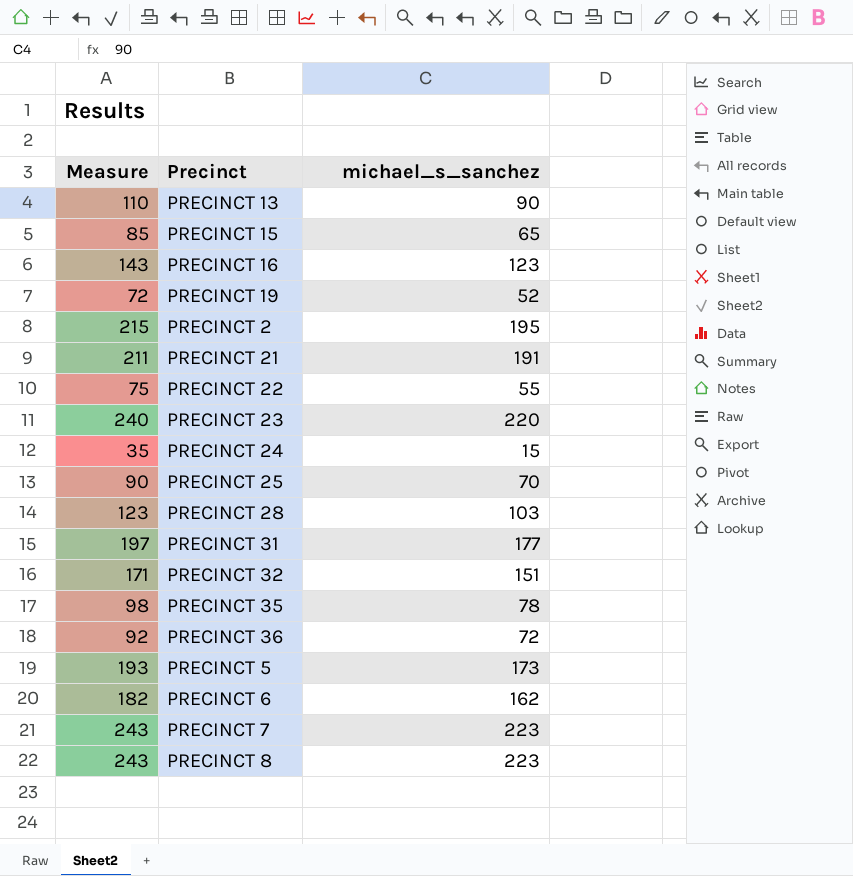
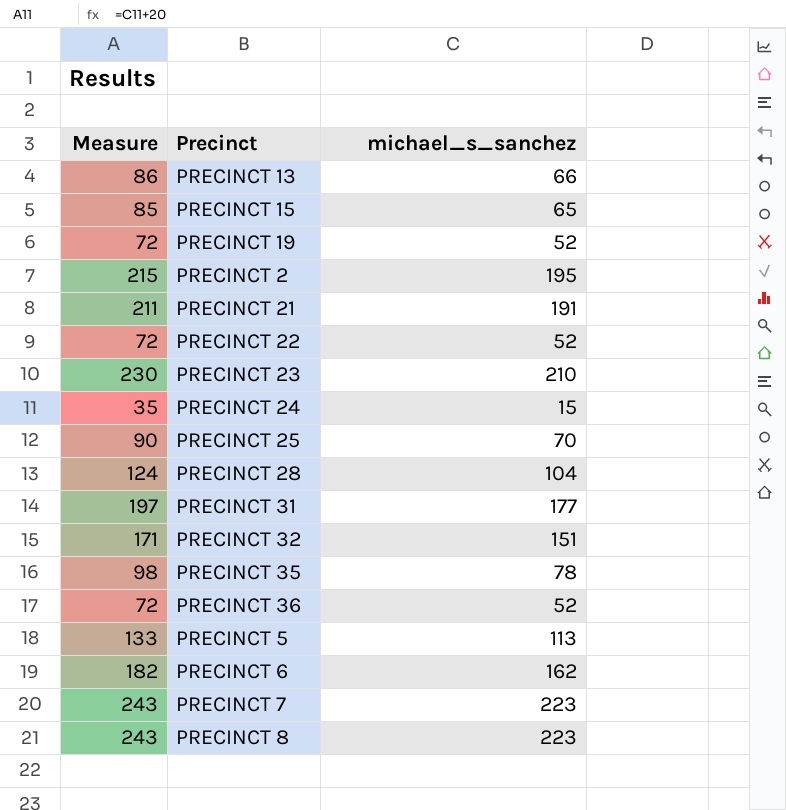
row PRECINCT 16: 143 | 123 -> none
PRECINCT 13 | Measure: 110 -> 86
PRECINCT 13 | michael_s_sanchez: 90 -> 66
PRECINCT 22 | Measure: 75 -> 72
PRECINCT 22 | michael_s_sanchez: 55 -> 52
PRECINCT 23 | Measure: 240 -> 230
PRECINCT 23 | michael_s_sanchez: 220 -> 210
PRECINCT 28 | Measure: 123 -> 124
PRECINCT 28 | michael_s_sanchez: 103 -> 104
PRECINCT 36 | Measure: 92 -> 72
PRECINCT 36 | michael_s_sanchez: 72 -> 52
PRECINCT 5 | Measure: 193 -> 133
PRECINCT 5 | michael_s_sanchez: 173 -> 113

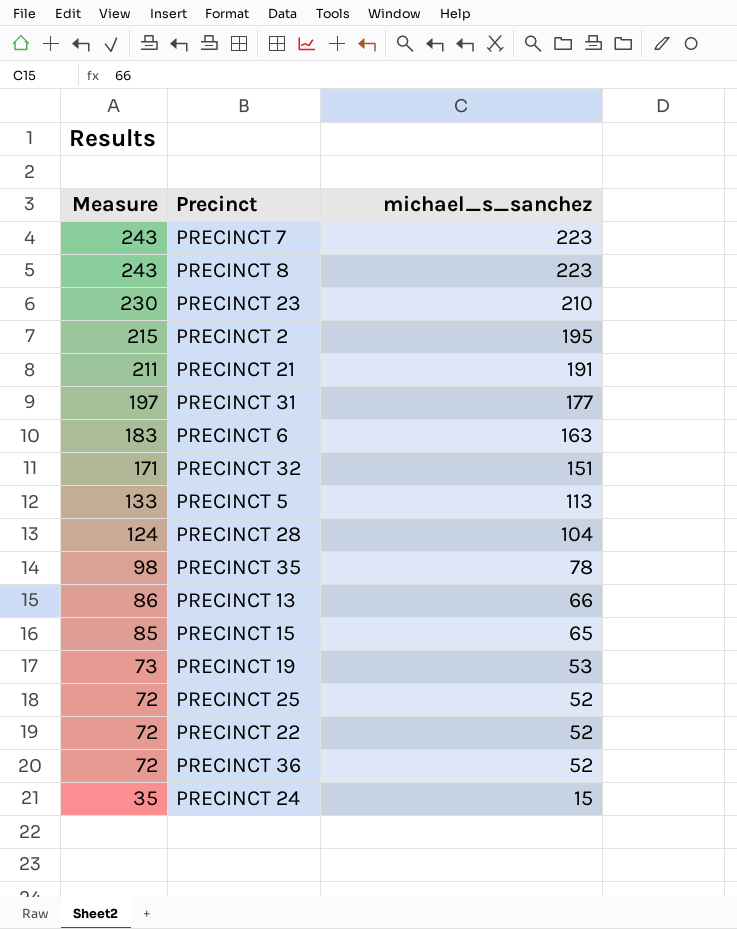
row order: none -> Measure descending
PRECINCT 6 | Measure: 182 -> 183
PRECINCT 6 | michael_s_sanchez: 162 -> 163
PRECINCT 19 | Measure: 72 -> 73
PRECINCT 19 | michael_s_sanchez: 52 -> 53
PRECINCT 25 | Measure: 90 -> 72
PRECINCT 25 | michael_s_sanchez: 70 -> 52

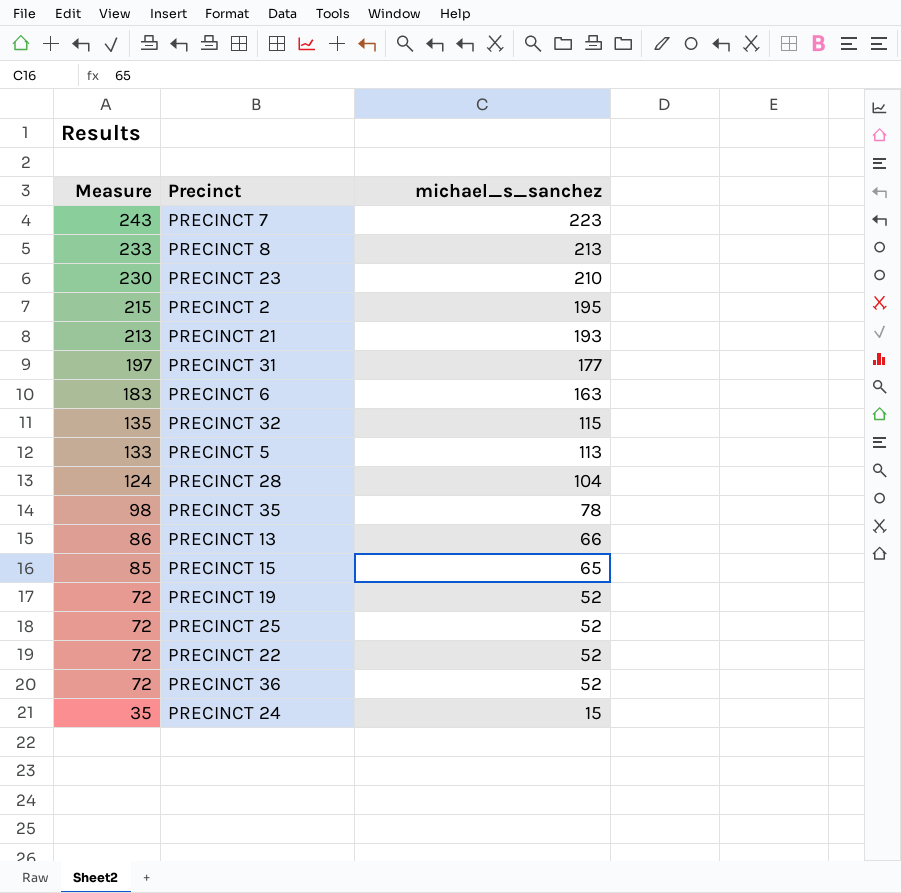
PRECINCT 8 | Measure: 243 -> 233
PRECINCT 8 | michael_s_sanchez: 223 -> 213
PRECINCT 21 | Measure: 211 -> 213
PRECINCT 21 | michael_s_sanchez: 191 -> 193
PRECINCT 32 | Measure: 171 -> 135
PRECINCT 32 | michael_s_sanchez: 151 -> 115
PRECINCT 19 | Measure: 73 -> 72
PRECINCT 19 | michael_s_sanchez: 53 -> 52

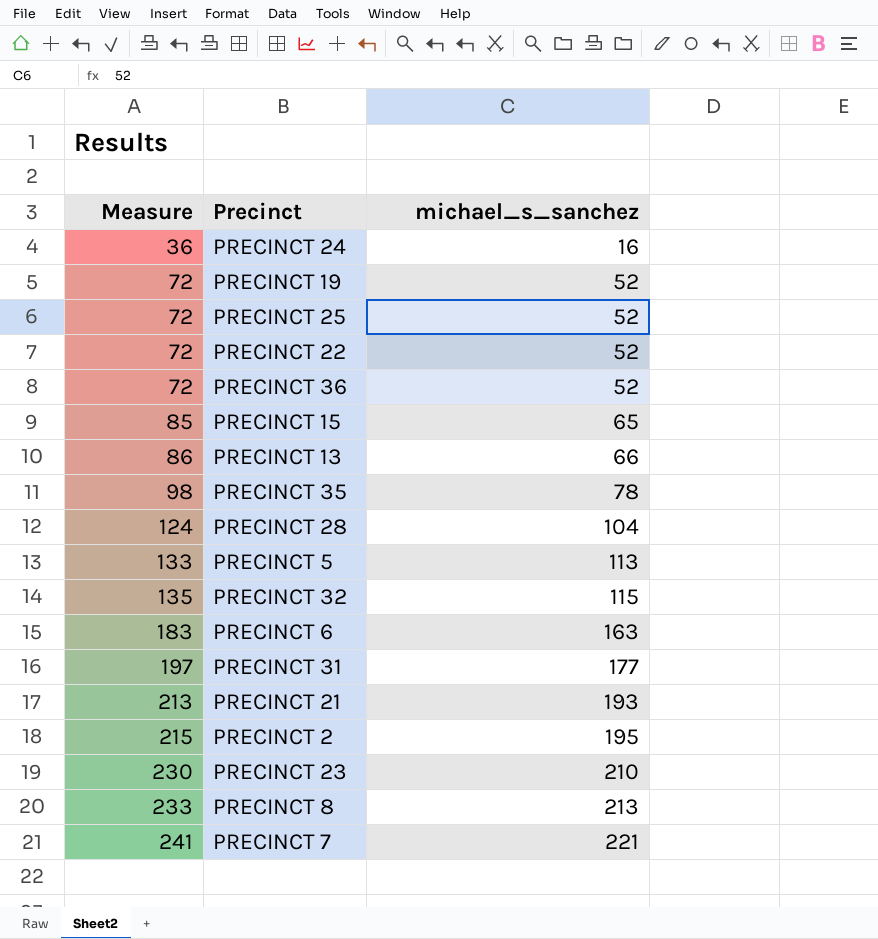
row order: Measure descending -> Measure ascending
PRECINCT 24 | Measure: 35 -> 36
PRECINCT 24 | michael_s_sanchez: 15 -> 16
PRECINCT 7 | Measure: 243 -> 241
PRECINCT 7 | michael_s_sanchez: 223 -> 221

